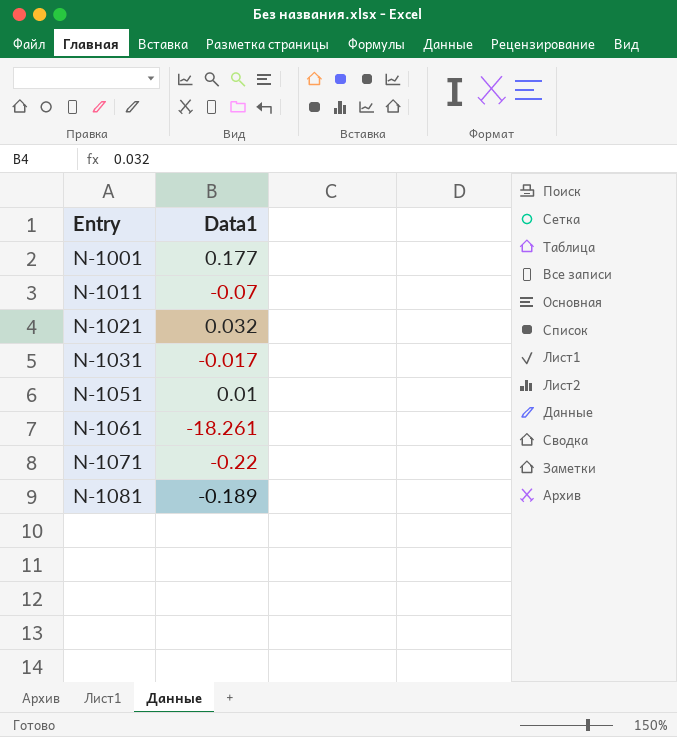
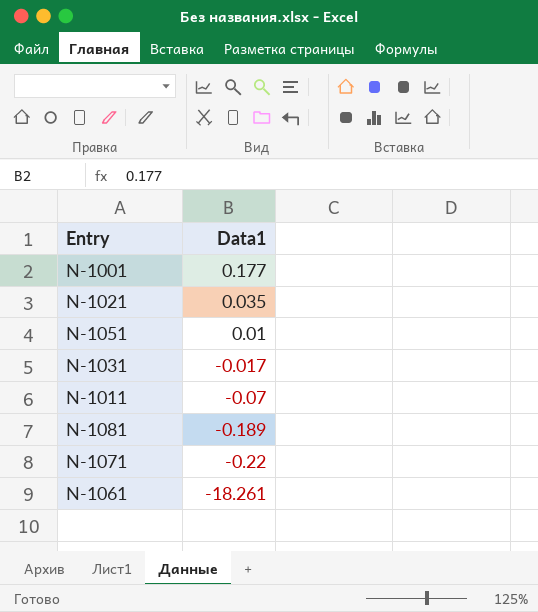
row order: Entry ascending -> Data1 descending
N-1021 | Data1: 0.032 -> 0.035

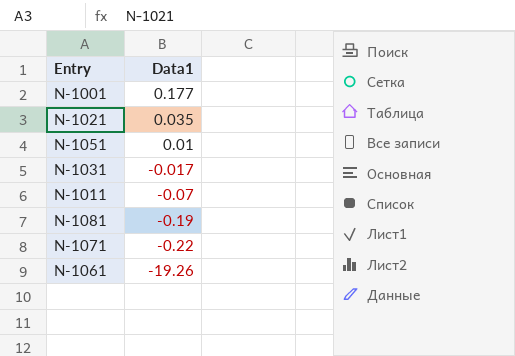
N-1081 | Data1: -0.189 -> -0.19
N-1061 | Data1: -18.261 -> -19.26

